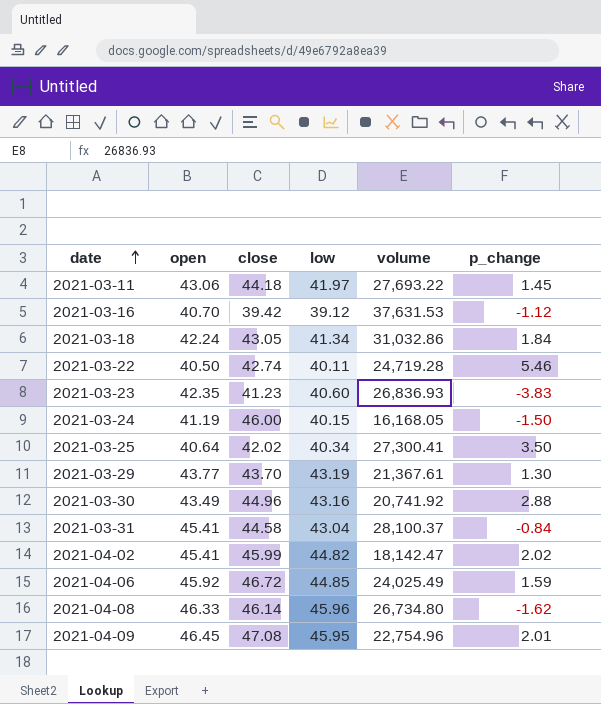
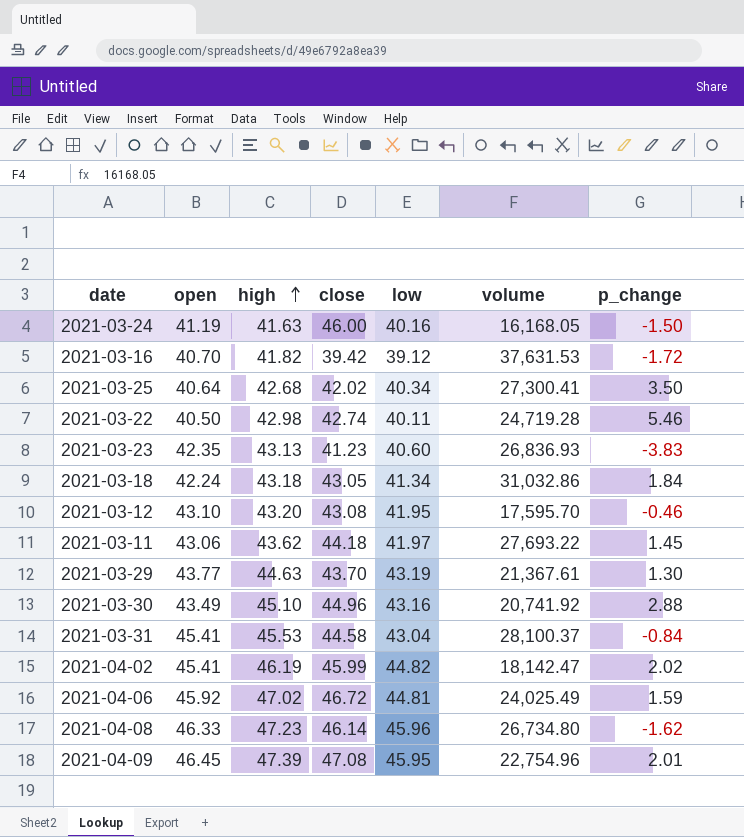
row order: date ascending -> high ascending
column high | position: none -> 3
2021-03-24 | low: 40.15 -> 40.16
2021-03-16 | p_change: -1.12 -> -1.72
row 2021-03-12: none -> 43.10 | 43.20 | 43.08 | 41.95 | 17,595.70 | -0.46
2021-04-06 | low: 44.85 -> 44.81

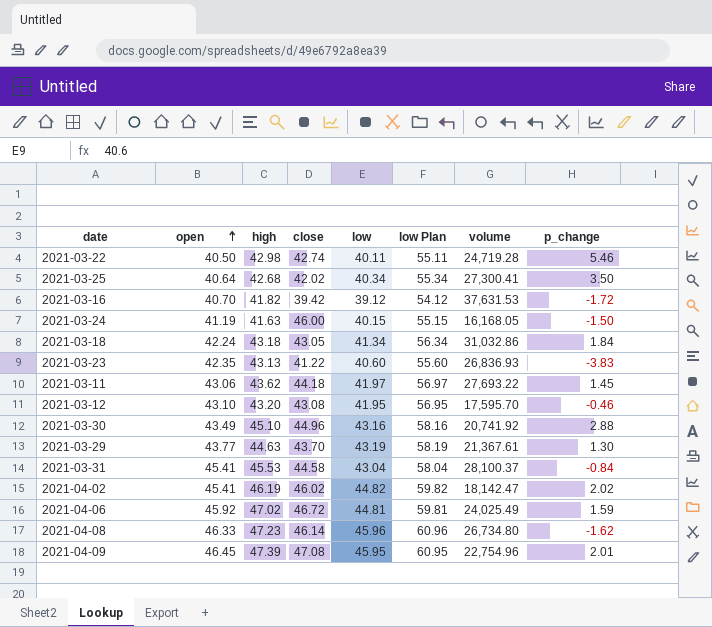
row order: high ascending -> open ascending
column low Plan | formula: none -> [low] + 15
2021-03-24 | low: 40.16 -> 40.15
2021-03-23 | close: 41.23 -> 41.22
2021-04-02 | close: 45.99 -> 46.02

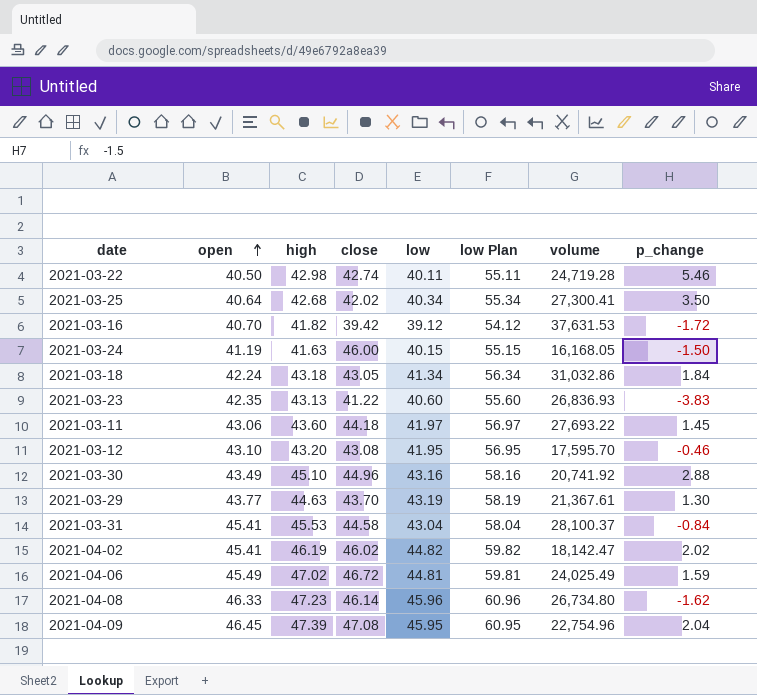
2021-03-11 | high: 43.62 -> 43.60
2021-04-06 | open: 45.92 -> 45.49
2021-04-09 | p_change: 2.01 -> 2.04

